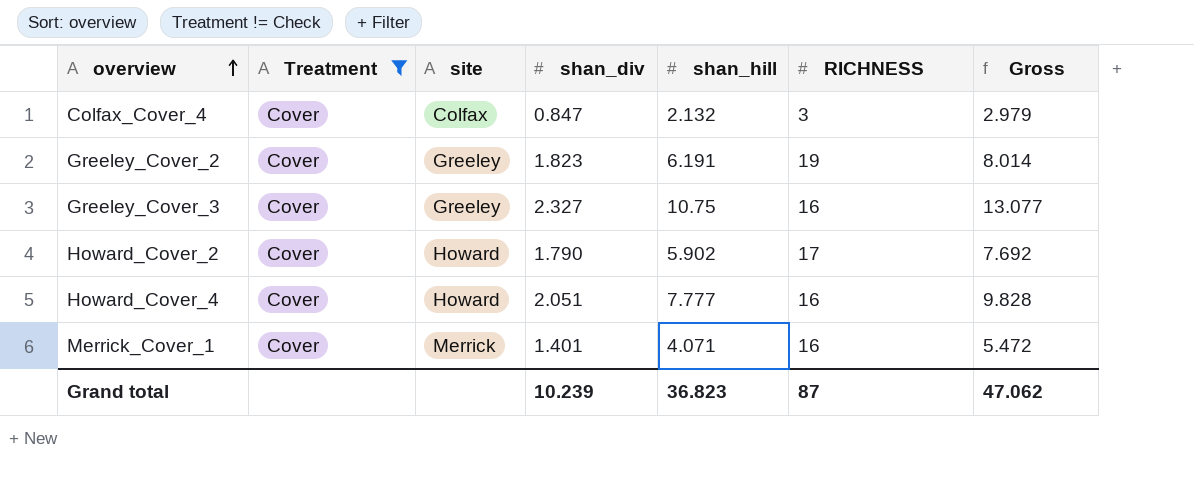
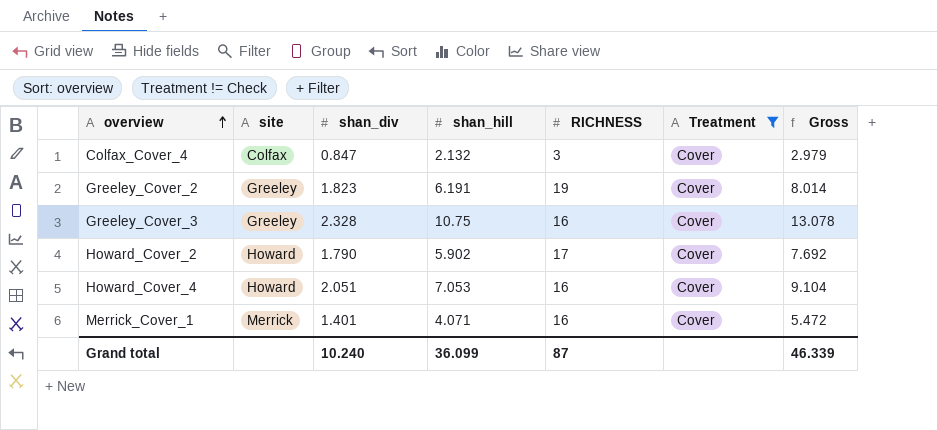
column Treatment | position: 2 -> 6
Greeley_Cover_3 | shan_div: 2.327 -> 2.328
Greeley_Cover_3 | Gross: 13.077 -> 13.078
Howard_Cover_4 | shan_hill: 7.777 -> 7.053
Howard_Cover_4 | Gross: 9.828 -> 9.104
Grand total | shan_div: 10.239 -> 10.240
Grand total | shan_hill: 36.823 -> 36.099
Grand total | Gross: 47.062 -> 46.339

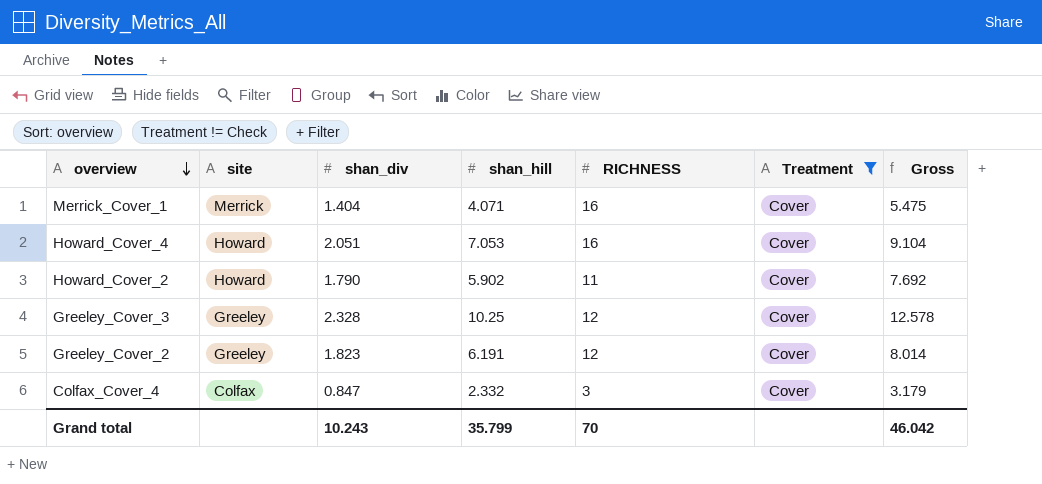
row order: overview ascending -> overview descending
Merrick_Cover_1 | shan_div: 1.401 -> 1.404
Merrick_Cover_1 | Gross: 5.472 -> 5.475
Howard_Cover_2 | RICHNESS: 17 -> 11
Greeley_Cover_3 | shan_hill: 10.75 -> 10.25
Greeley_Cover_3 | RICHNESS: 16 -> 12
Greeley_Cover_3 | Gross: 13.078 -> 12.578
Greeley_Cover_2 | RICHNESS: 19 -> 12
Colfax_Cover_4 | shan_hill: 2.132 -> 2.332
Colfax_Cover_4 | Gross: 2.979 -> 3.179
Grand total | shan_div: 10.240 -> 10.243
Grand total | shan_hill: 36.099 -> 35.799
Grand total | RICHNESS: 87 -> 70
Grand total | Gross: 46.339 -> 46.042

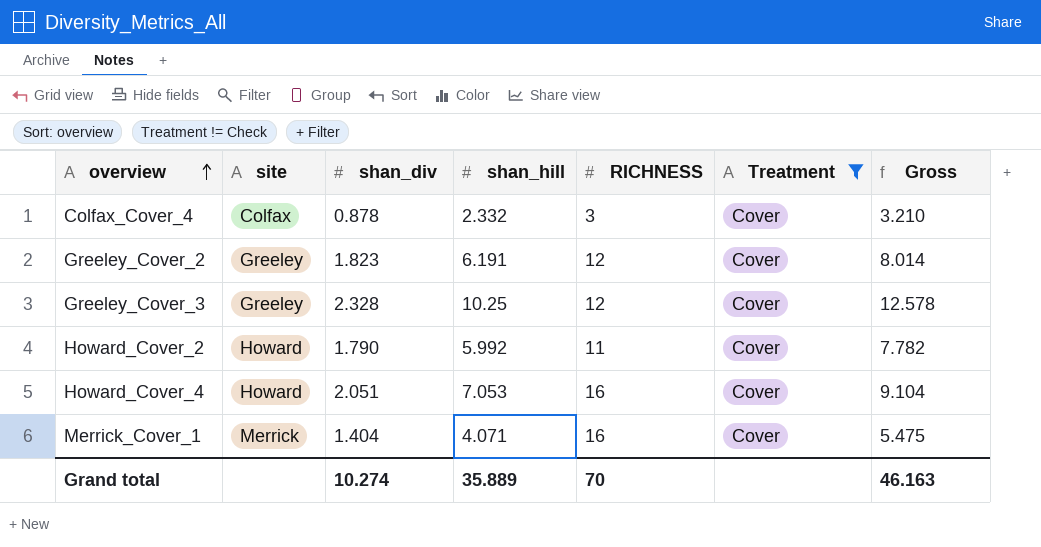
row order: overview descending -> overview ascending
Colfax_Cover_4 | shan_div: 0.847 -> 0.878
Colfax_Cover_4 | Gross: 3.179 -> 3.210
Howard_Cover_2 | shan_hill: 5.902 -> 5.992
Howard_Cover_2 | Gross: 7.692 -> 7.782
Grand total | shan_div: 10.243 -> 10.274
Grand total | shan_hill: 35.799 -> 35.889
Grand total | Gross: 46.042 -> 46.163

